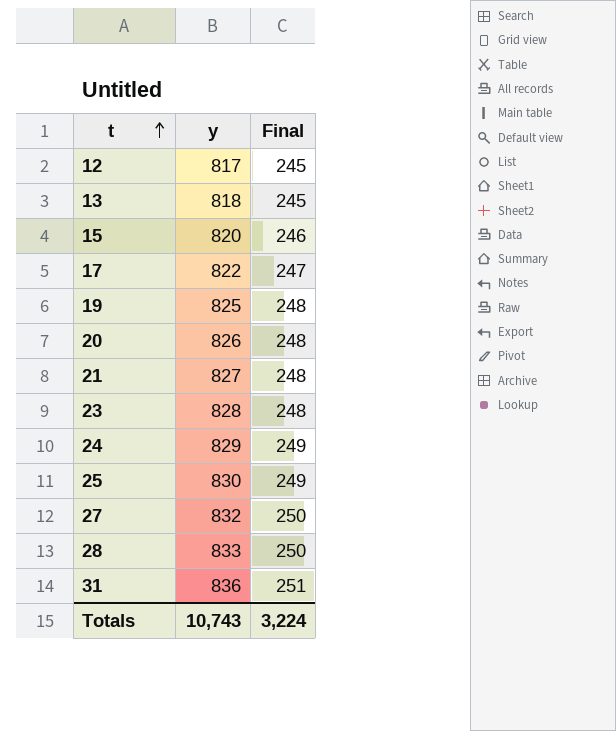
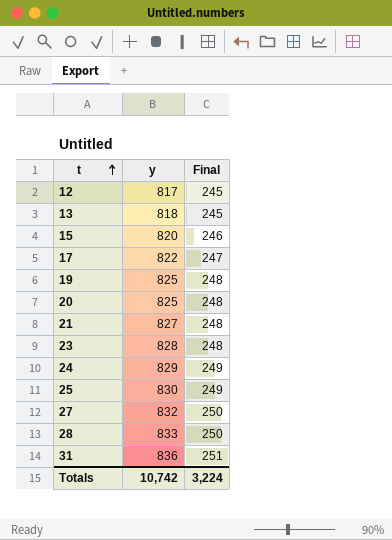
20 | y: 826 -> 825
Totals | y: 10,743 -> 10,742

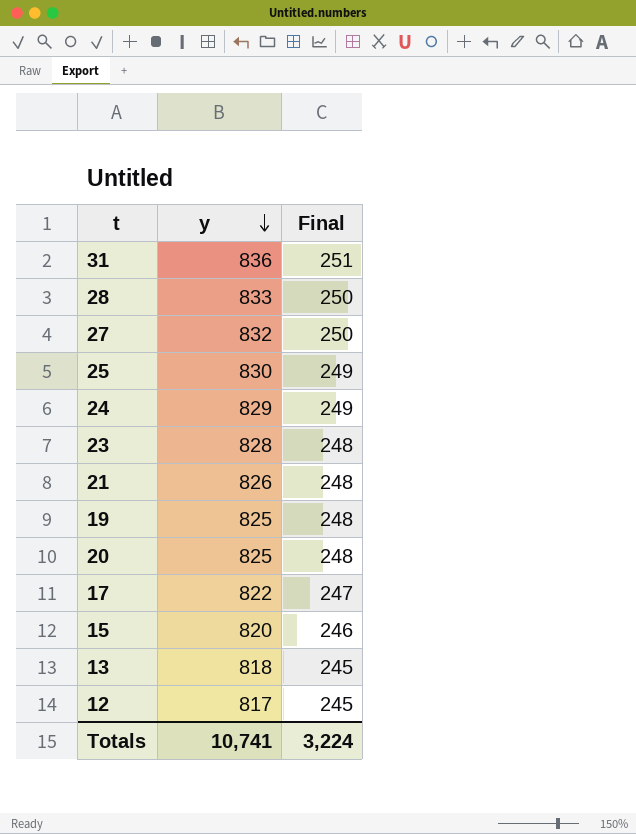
row order: t ascending -> y descending
21 | y: 827 -> 826
Totals | y: 10,742 -> 10,741

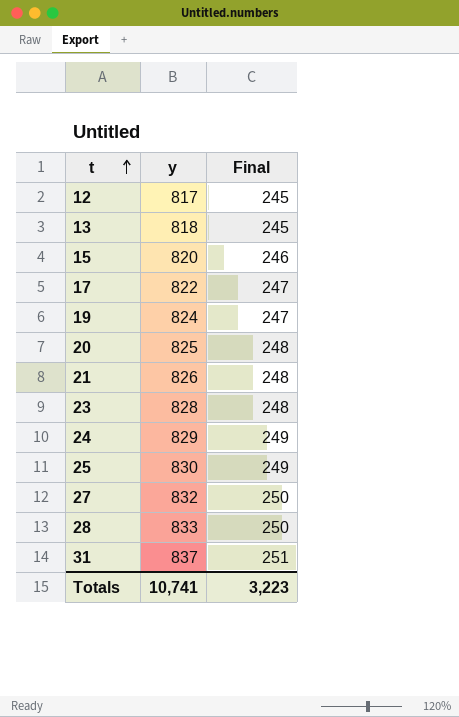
row order: y descending -> t ascending
19 | y: 825 -> 824
19 | Final: 248 -> 247
31 | y: 836 -> 837
Totals | Final: 3,224 -> 3,223

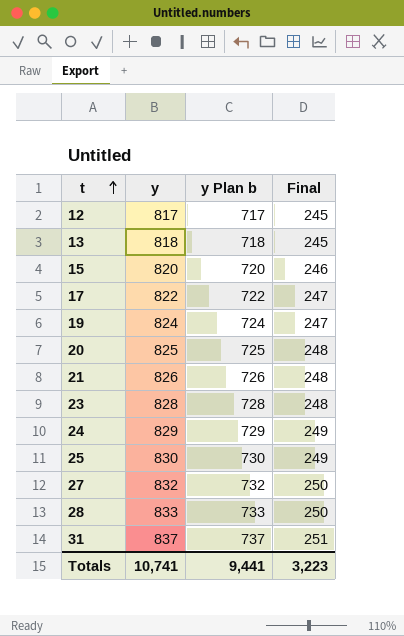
column y Plan b | formula: none -> [y] - 100

